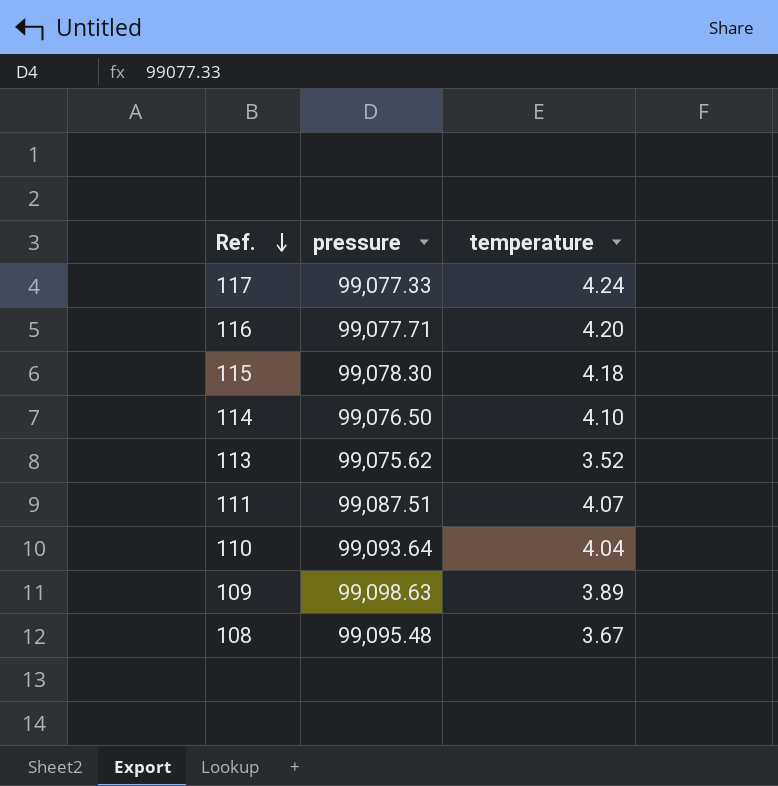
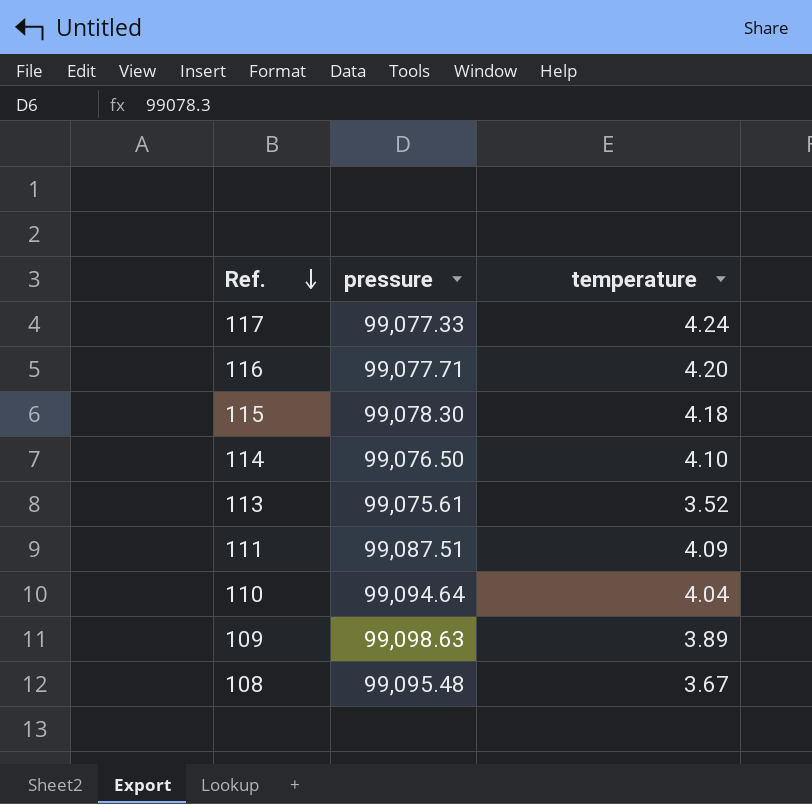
113 | pressure: 99,075.62 -> 99,075.61
111 | temperature: 4.07 -> 4.09
110 | pressure: 99,093.64 -> 99,094.64

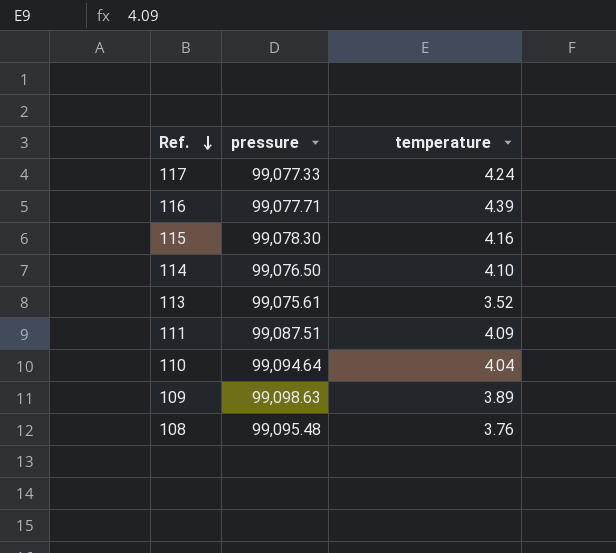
116 | temperature: 4.20 -> 4.39
115 | temperature: 4.18 -> 4.16
108 | temperature: 3.67 -> 3.76

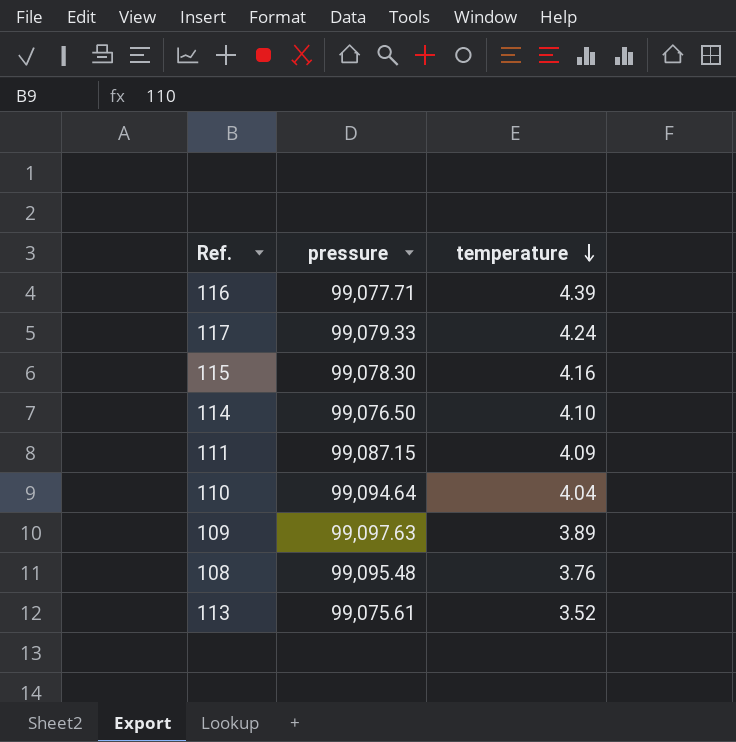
row order: Ref. descending -> temperature descending
117 | pressure: 99,077.33 -> 99,079.33
111 | pressure: 99,087.51 -> 99,087.15
109 | pressure: 99,098.63 -> 99,097.63

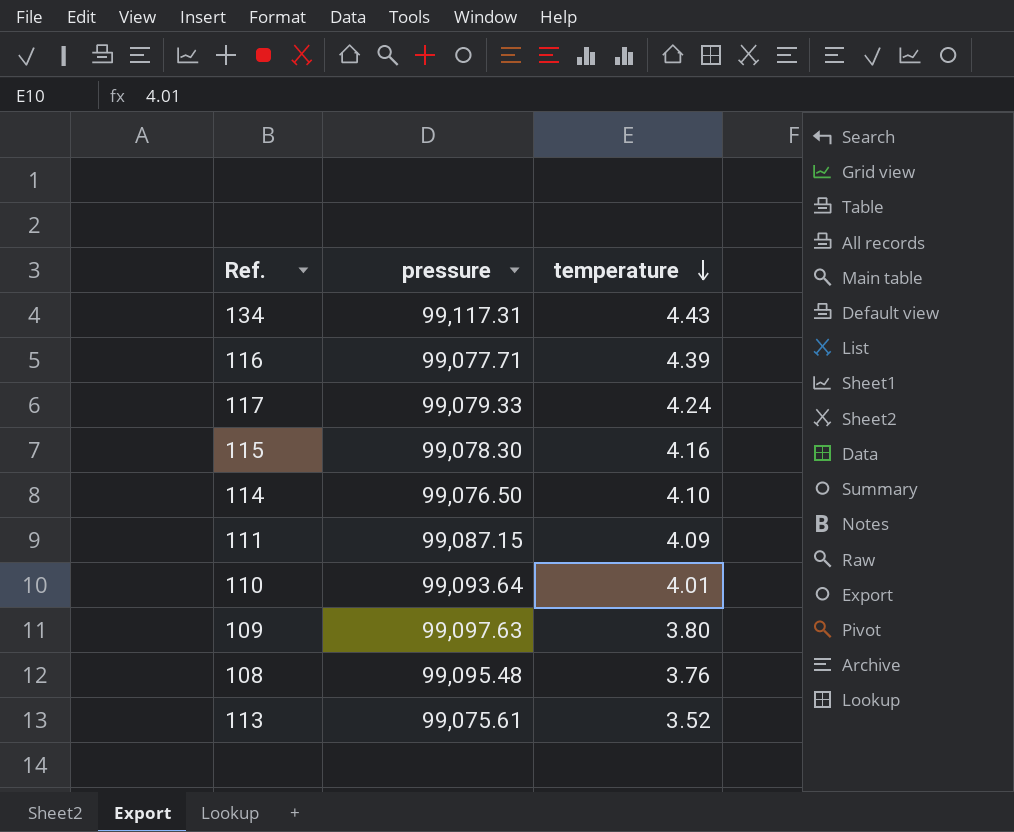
row 134: none -> 99,117.31 | 4.43
110 | pressure: 99,094.64 -> 99,093.64
110 | temperature: 4.04 -> 4.01
109 | temperature: 3.89 -> 3.80

